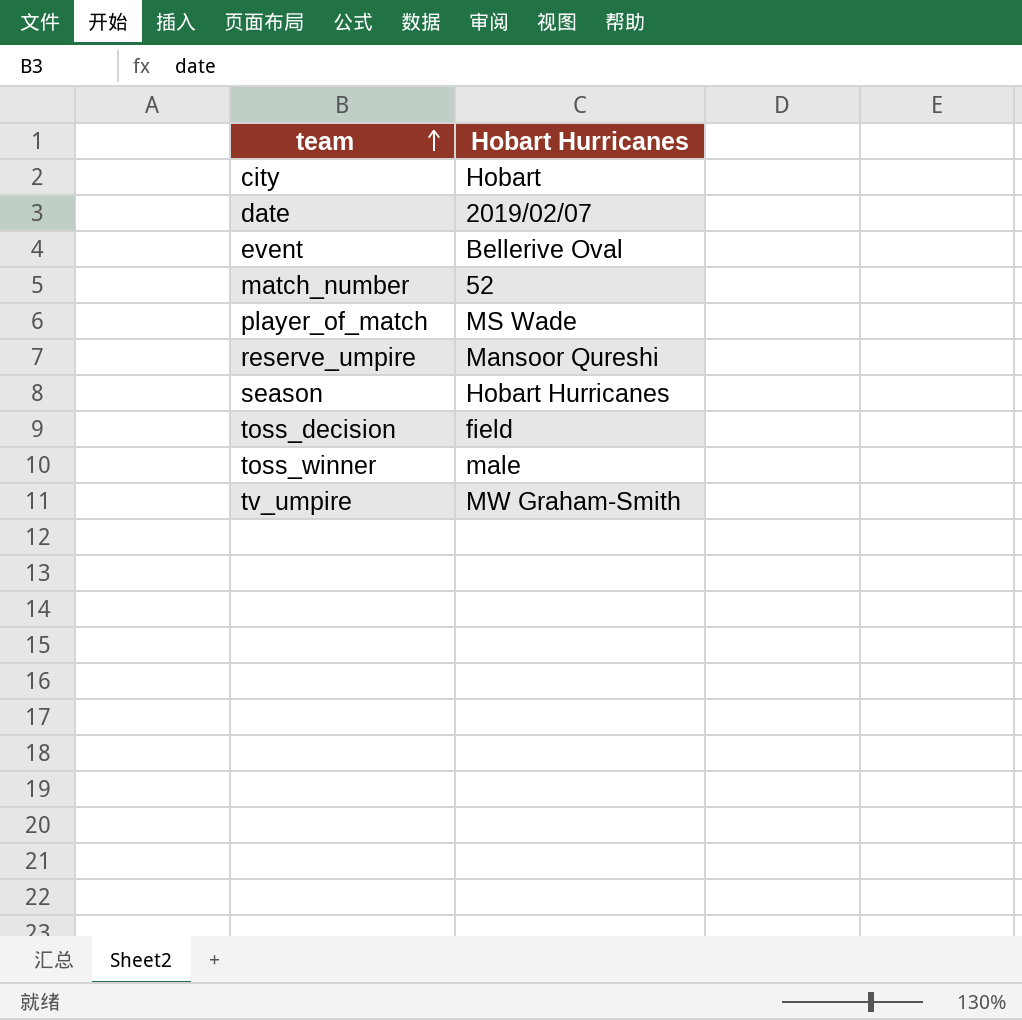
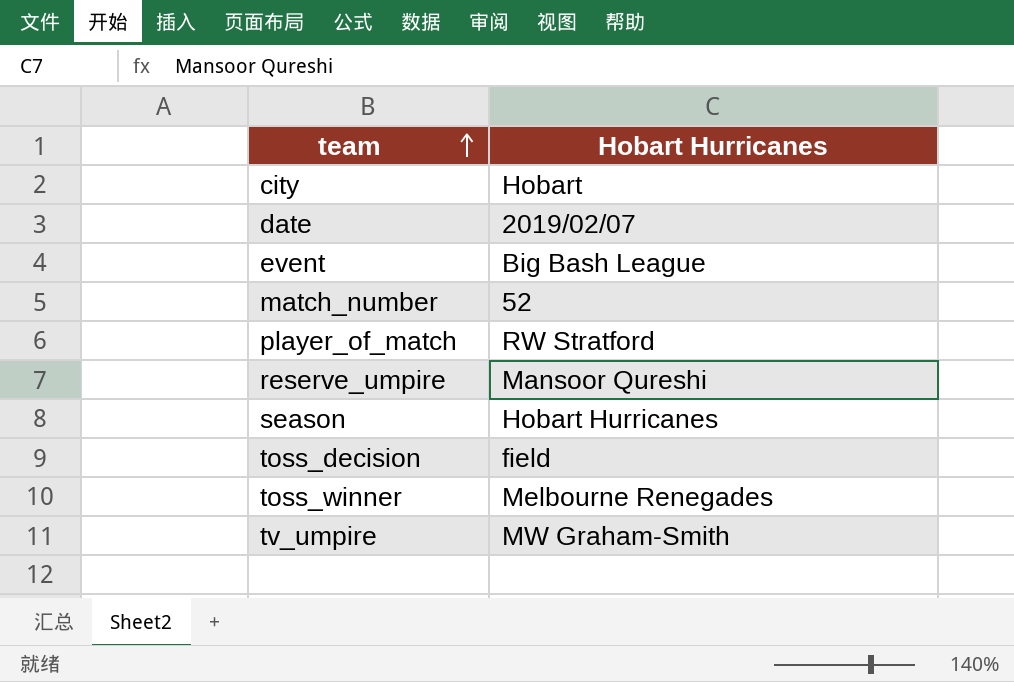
event | Hobart Hurricanes: Bellerive Oval -> Big Bash League
player_of_match | Hobart Hurricanes: MS Wade -> RW Stratford
toss_winner | Hobart Hurricanes: male -> Melbourne Renegades

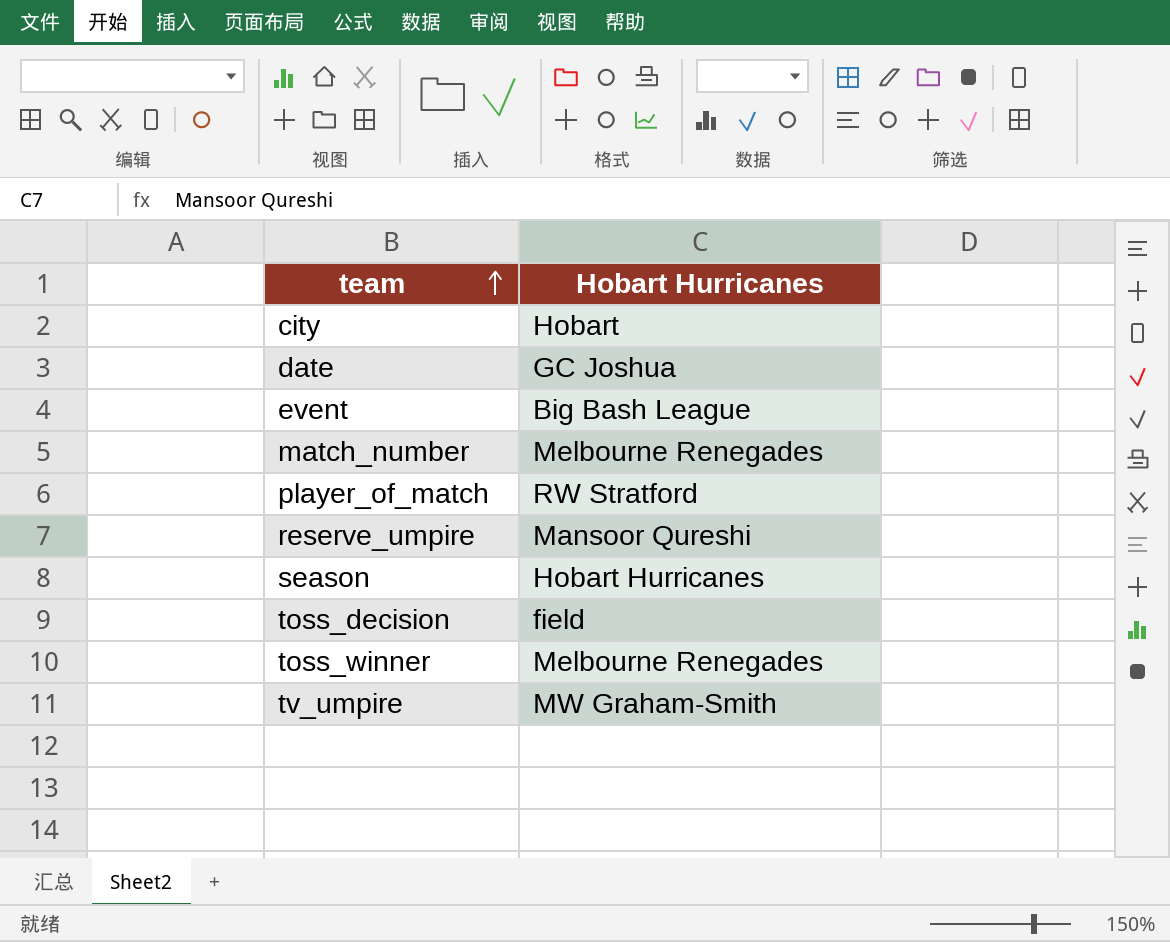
date | Hobart Hurricanes: 2019/02/07 -> GC Joshua
match_number | Hobart Hurricanes: 52 -> Melbourne Renegades

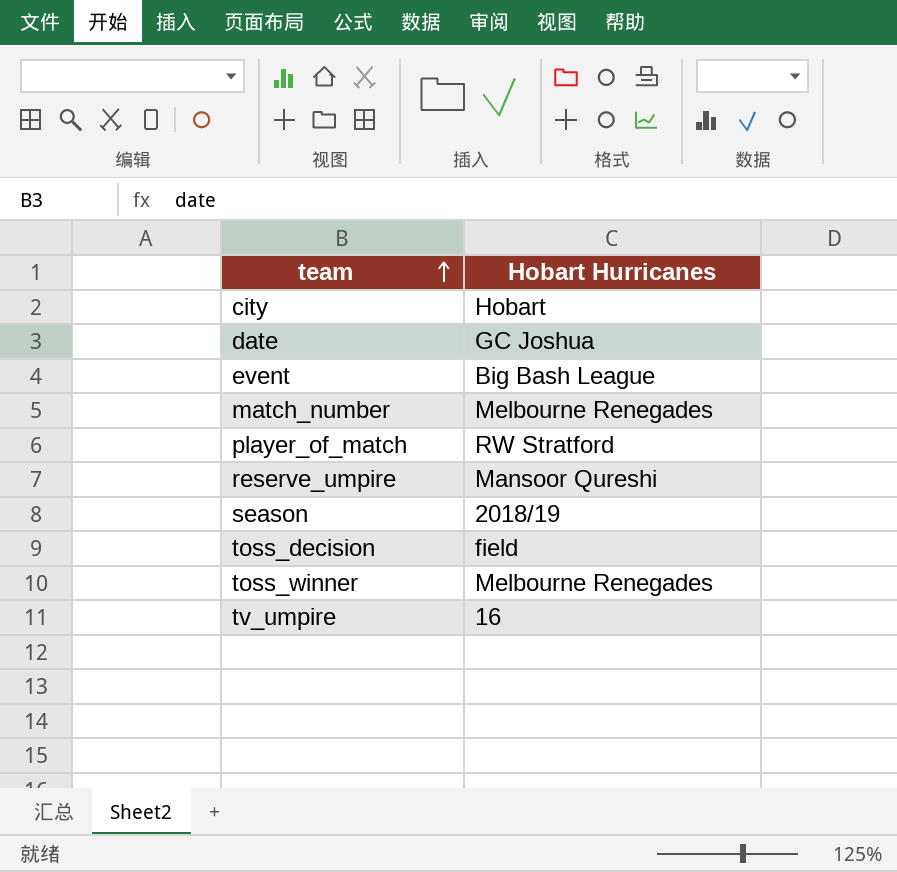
season | Hobart Hurricanes: Hobart Hurricanes -> 2018/19
tv_umpire | Hobart Hurricanes: MW Graham-Smith -> 16

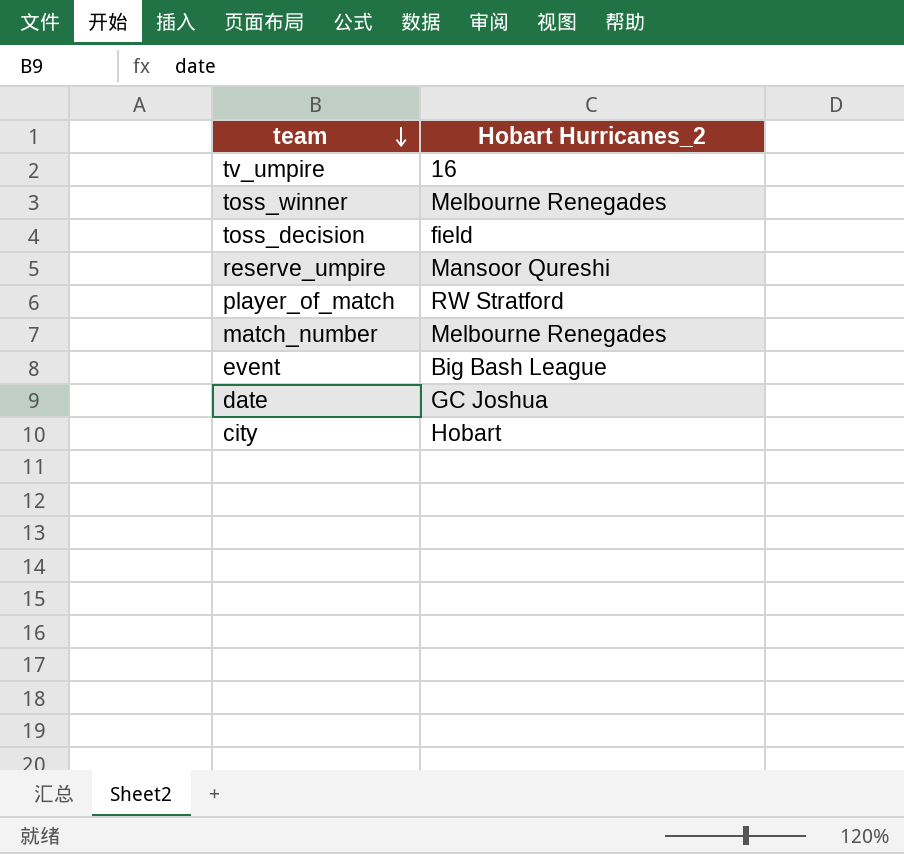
row order: team ascending -> team descending
column name: Hobart Hurricanes -> Hobart Hurricanes_2
row season: 2018/19 -> none

